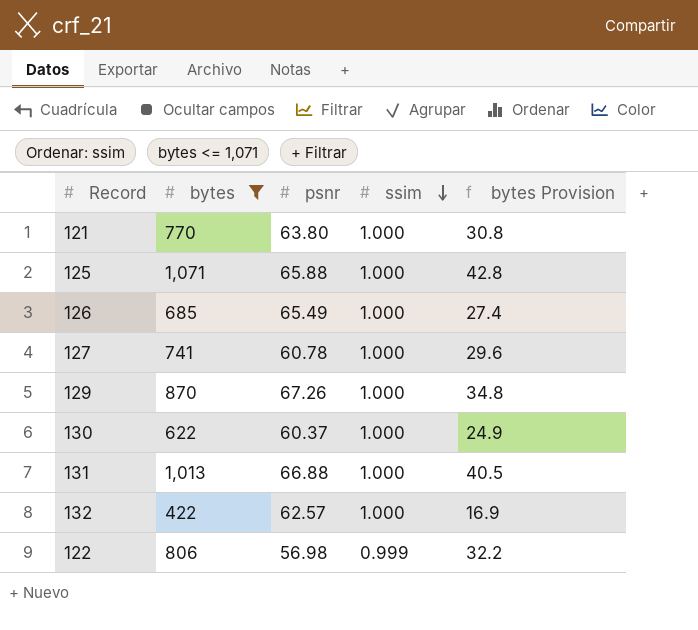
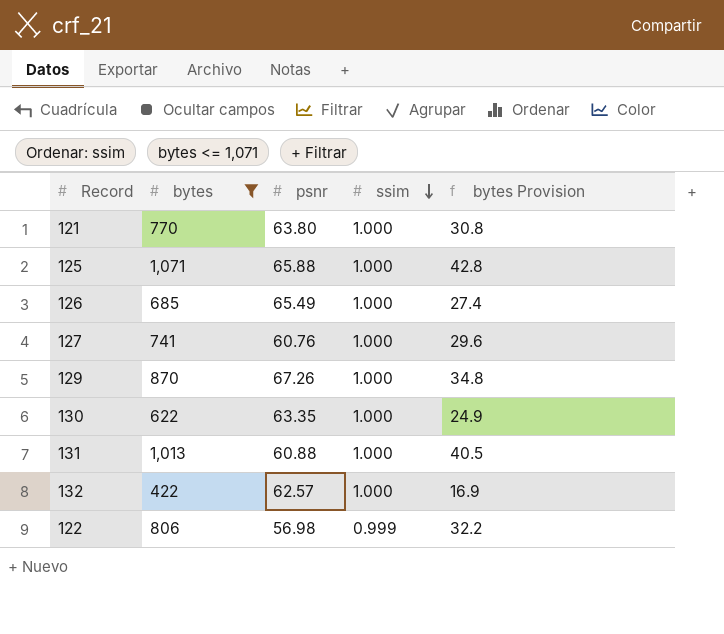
127 | psnr: 60.78 -> 60.76
130 | psnr: 60.37 -> 63.35
131 | psnr: 66.88 -> 60.88

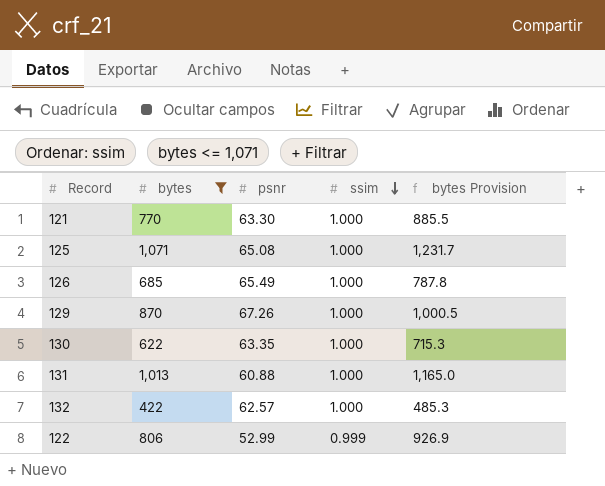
column bytes Provision | formula: [bytes] * 0.04 -> [bytes] * 1.15
row 127: 741 | 60.76 | 1.000 | 29.6 -> none
121 | psnr: 63.80 -> 63.30
125 | psnr: 65.88 -> 65.08
122 | psnr: 56.98 -> 52.99

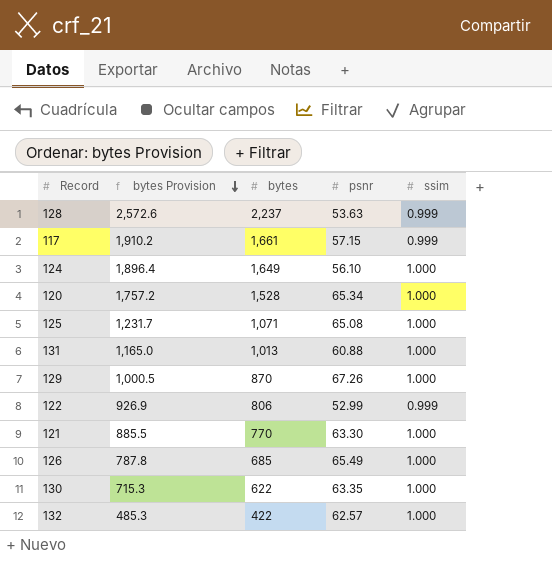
filter: bytes <= 1,071 -> none
row order: ssim descending -> bytes Provision descending
column bytes Provision | position: 5 -> 2

